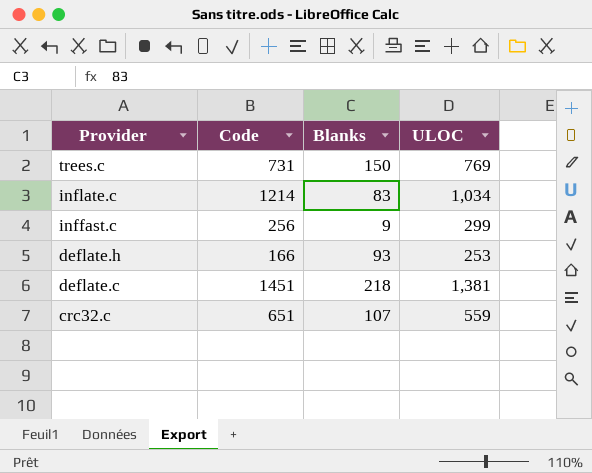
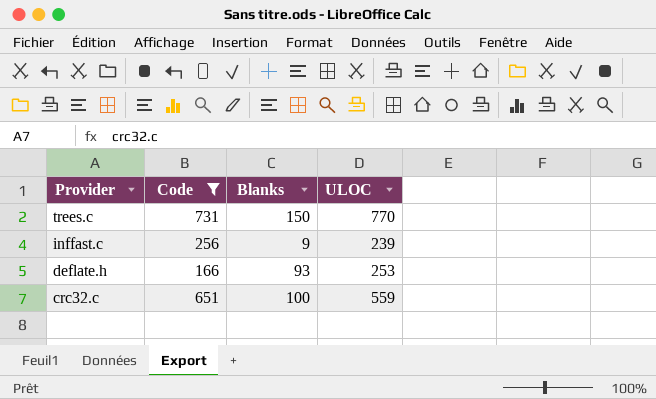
filter: none -> Code <= 731
trees.c | ULOC: 769 -> 770
inffast.c | ULOC: 299 -> 239
crc32.c | Blanks: 107 -> 100

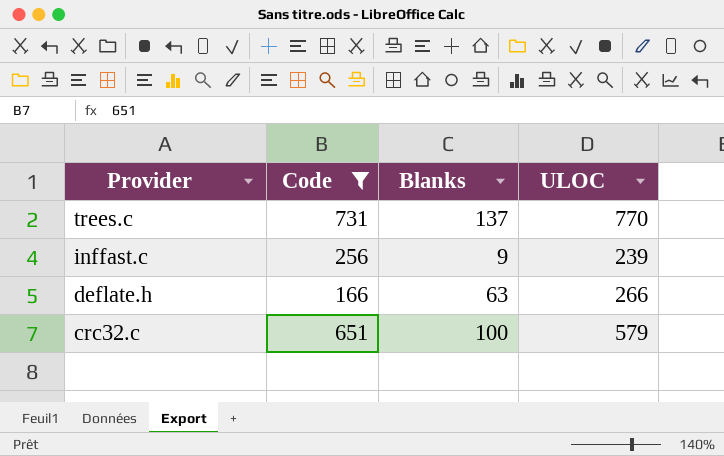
trees.c | Blanks: 150 -> 137
deflate.h | Blanks: 93 -> 63
deflate.h | ULOC: 253 -> 266
crc32.c | ULOC: 559 -> 579

